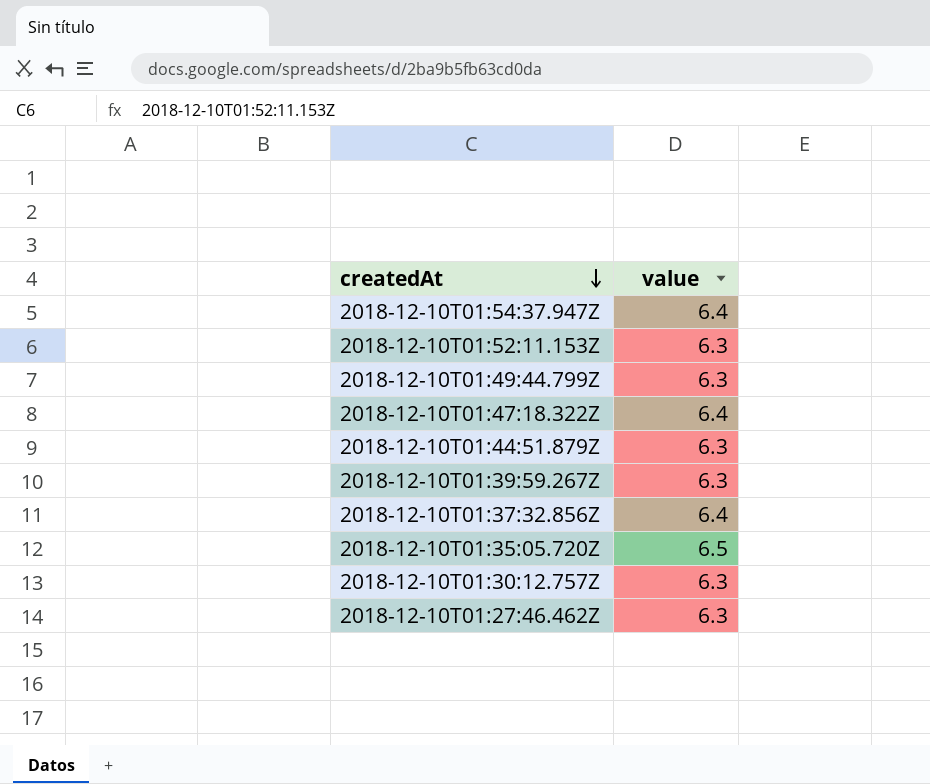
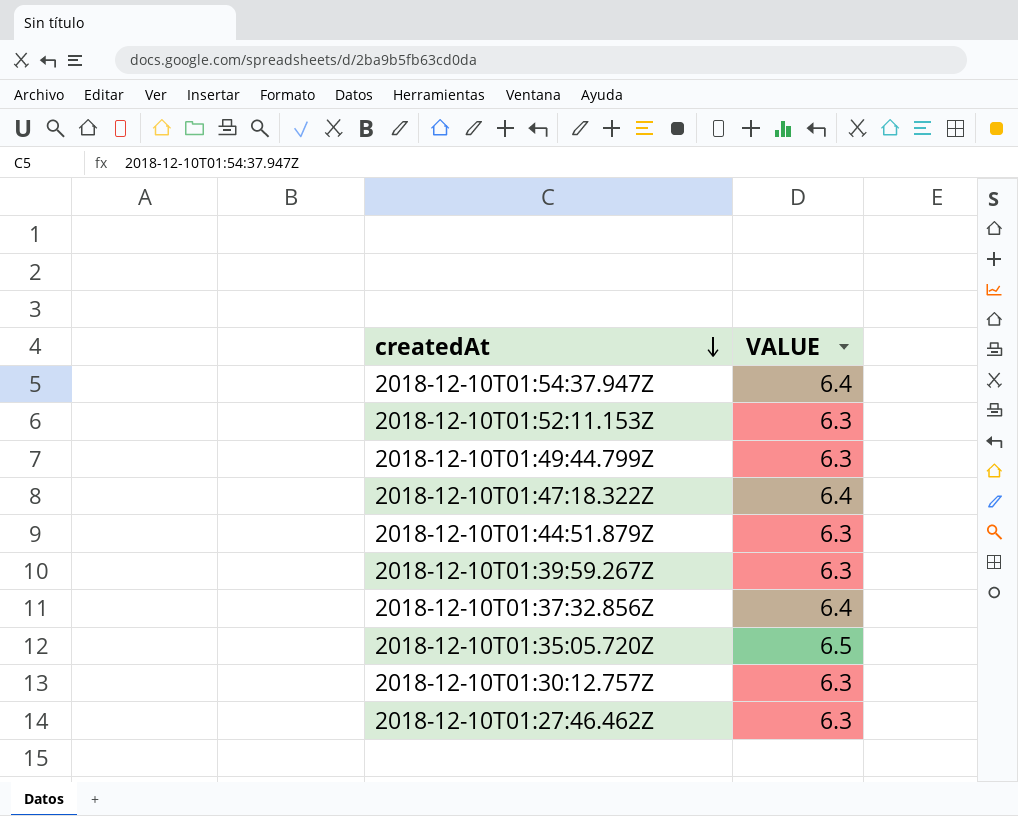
column name: value -> VALUE

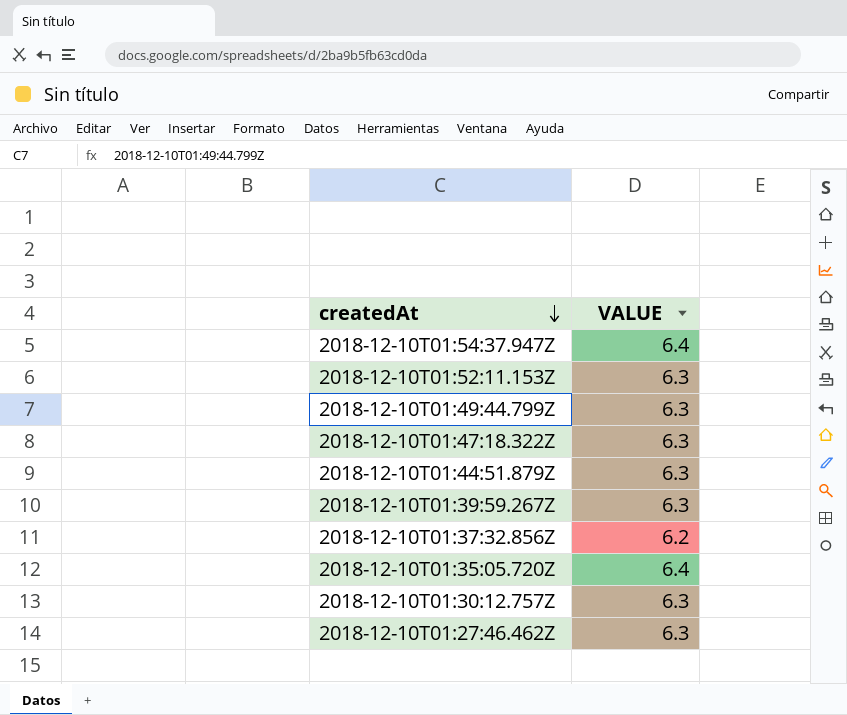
2018-12-10T01:47:18.322Z | VALUE: 6.4 -> 6.3
2018-12-10T01:37:32.856Z | VALUE: 6.4 -> 6.2
2018-12-10T01:35:05.720Z | VALUE: 6.5 -> 6.4

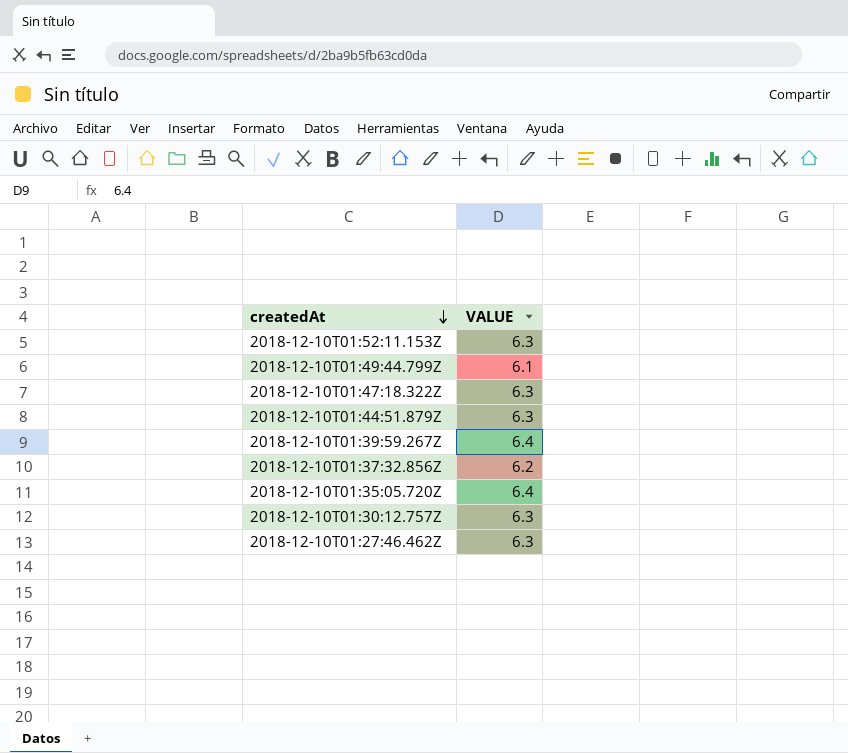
row 2018-12-10T01:54:37.947Z: 6.4 -> none
2018-12-10T01:49:44.799Z | VALUE: 6.3 -> 6.1
2018-12-10T01:39:59.267Z | VALUE: 6.3 -> 6.4

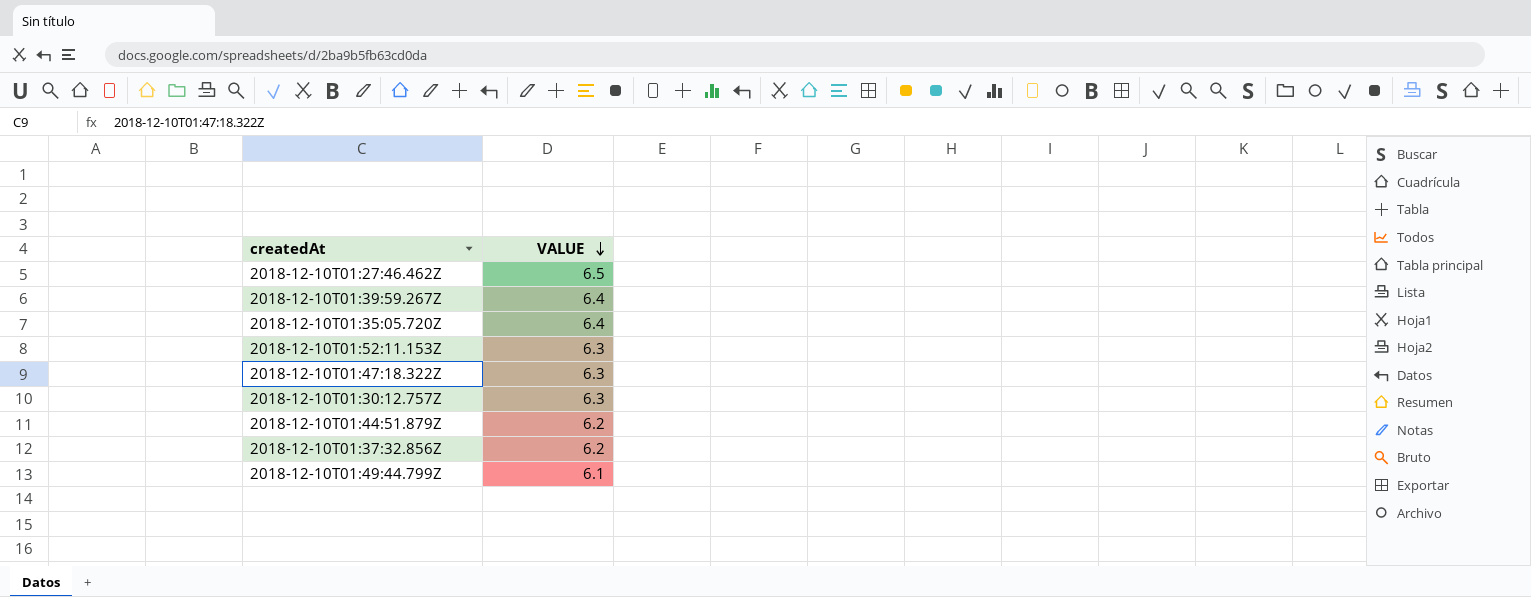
row order: createdAt descending -> VALUE descending
2018-12-10T01:27:46.462Z | VALUE: 6.3 -> 6.5
2018-12-10T01:44:51.879Z | VALUE: 6.3 -> 6.2

